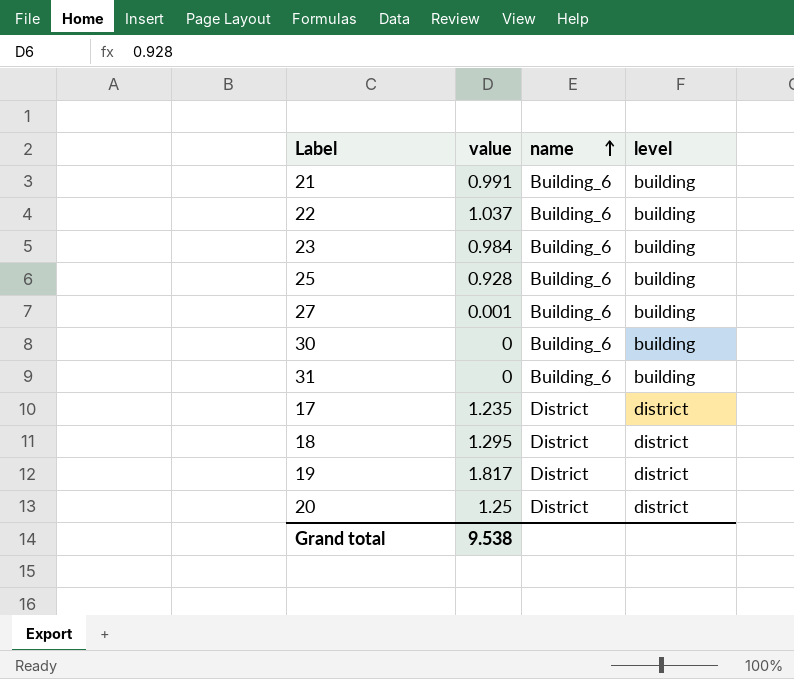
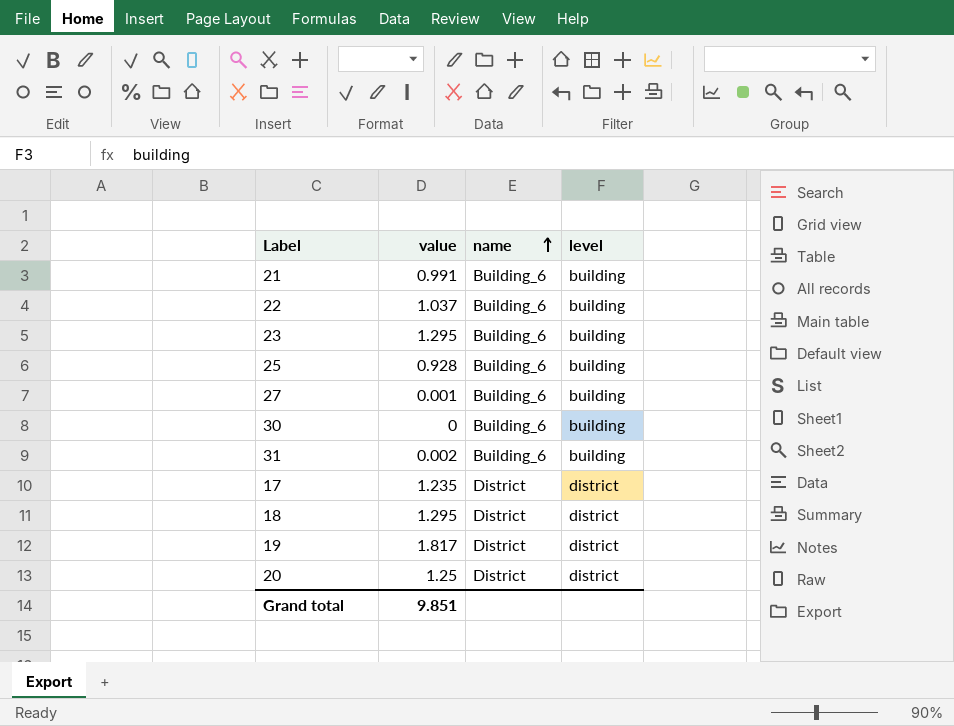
23 | value: 0.984 -> 1.295
31 | value: 0 -> 0.002
Grand total | value: 9.538 -> 9.851

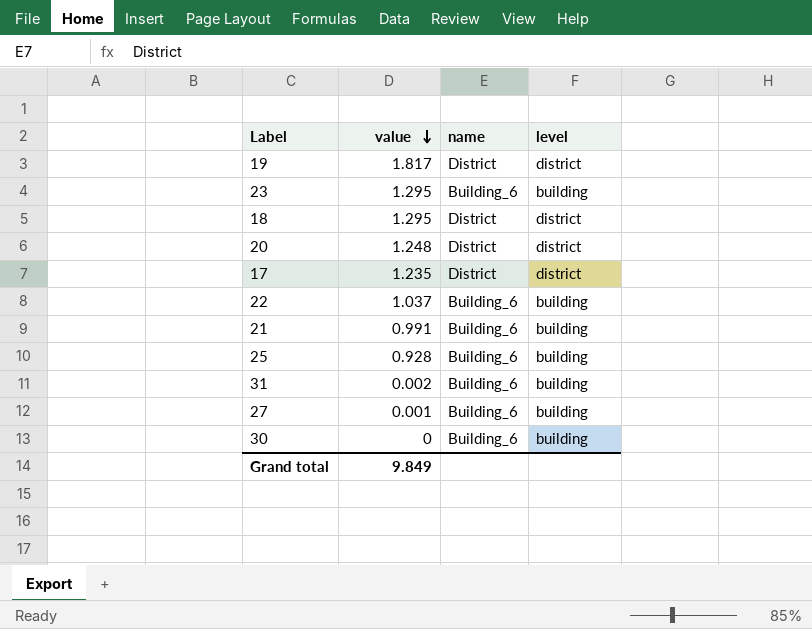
row order: name ascending -> value descending
20 | value: 1.25 -> 1.248
Grand total | value: 9.851 -> 9.849

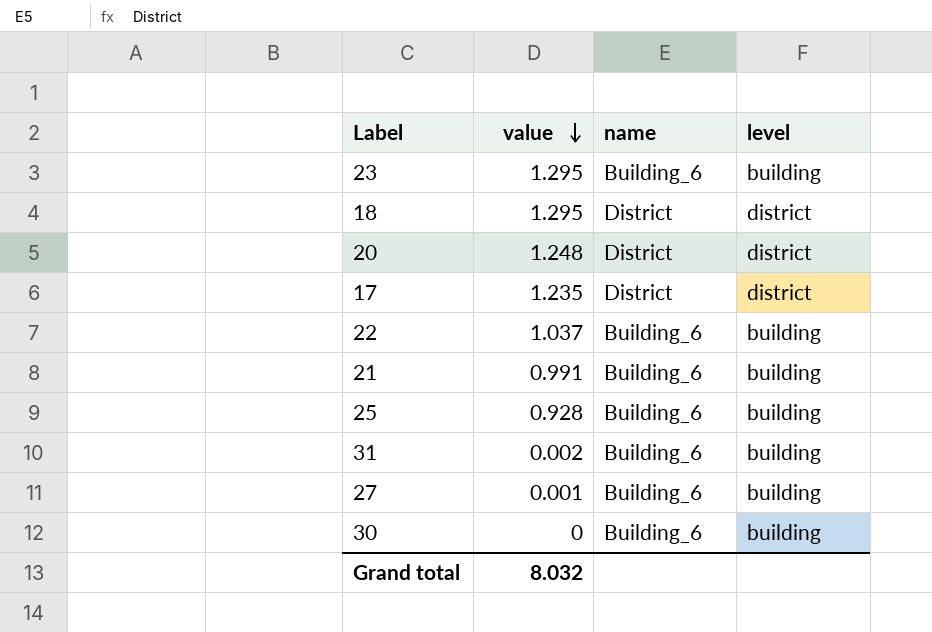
row 19: 1.817 | District | district -> none
Grand total | value: 9.849 -> 8.032

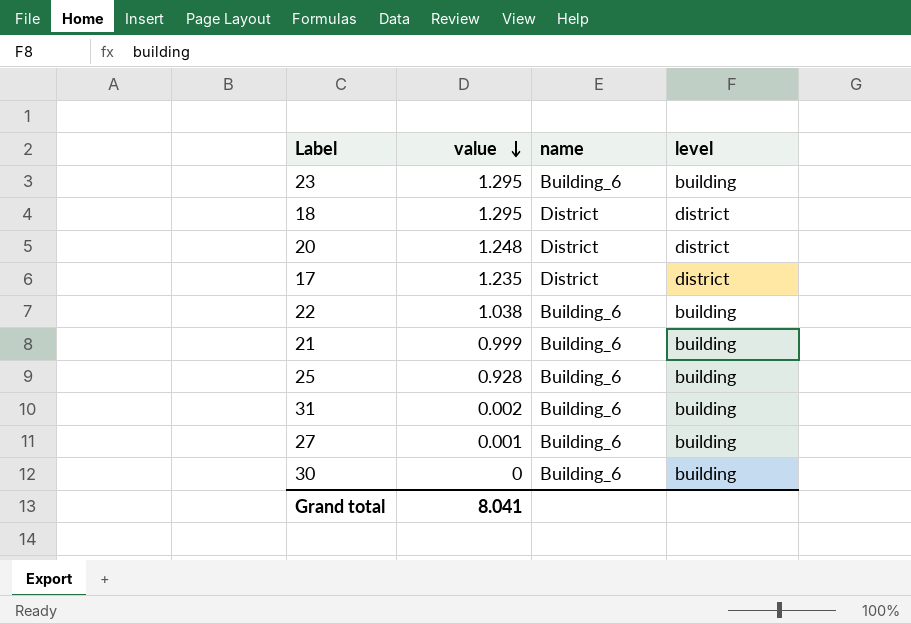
22 | value: 1.037 -> 1.038
21 | value: 0.991 -> 0.999
Grand total | value: 8.032 -> 8.041

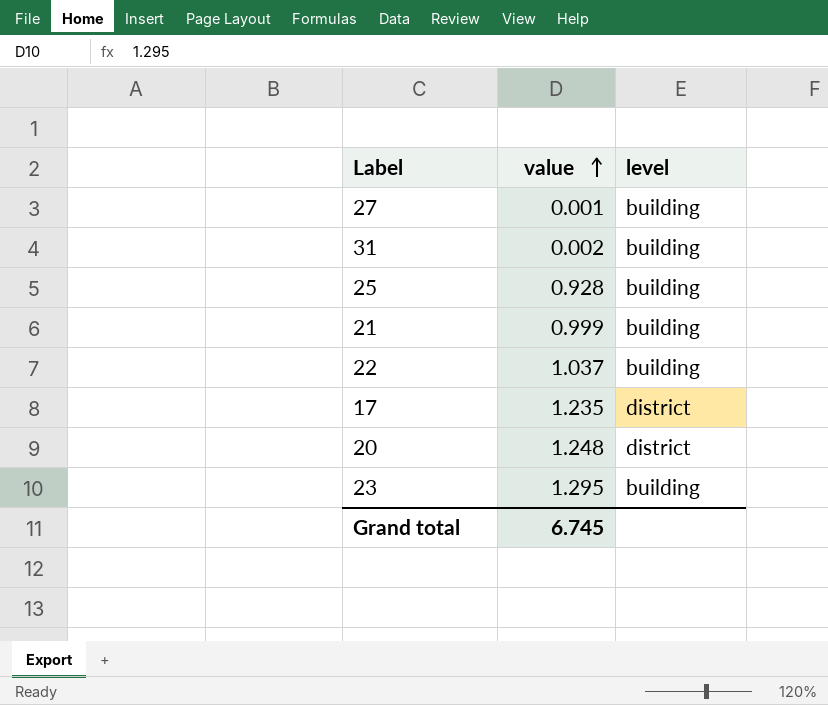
row order: value descending -> value ascending
column name | position: 3 -> none
row 18: 1.295 | District | district -> none
row 30: 0 | Building_6 | building -> none
22 | value: 1.038 -> 1.037
Grand total | value: 8.041 -> 6.745

